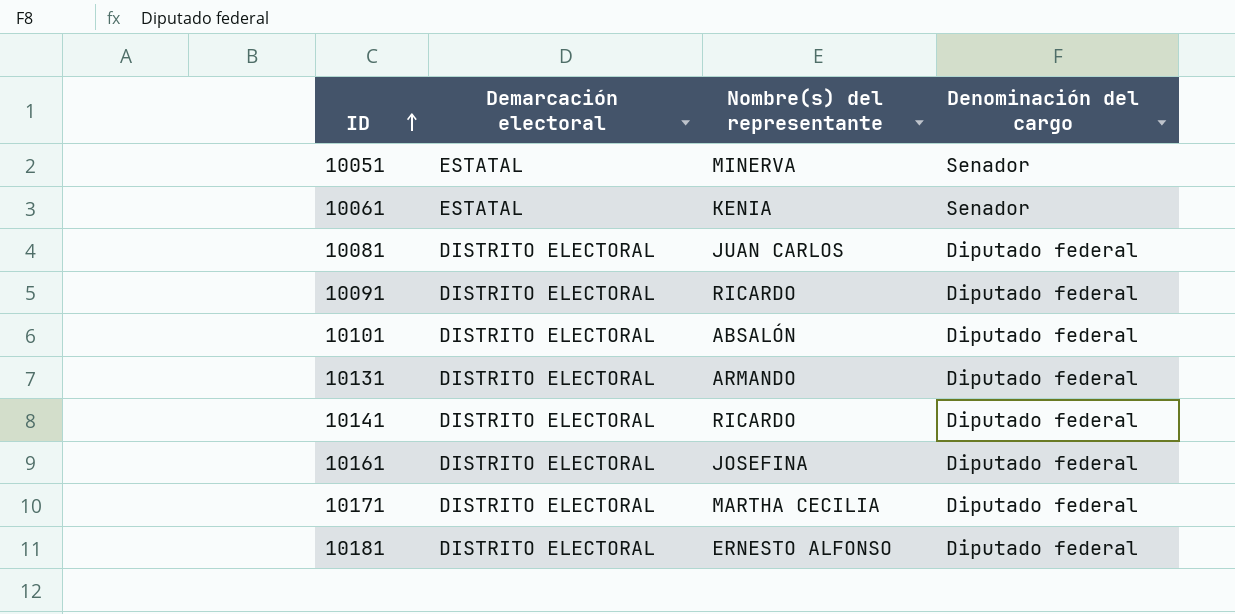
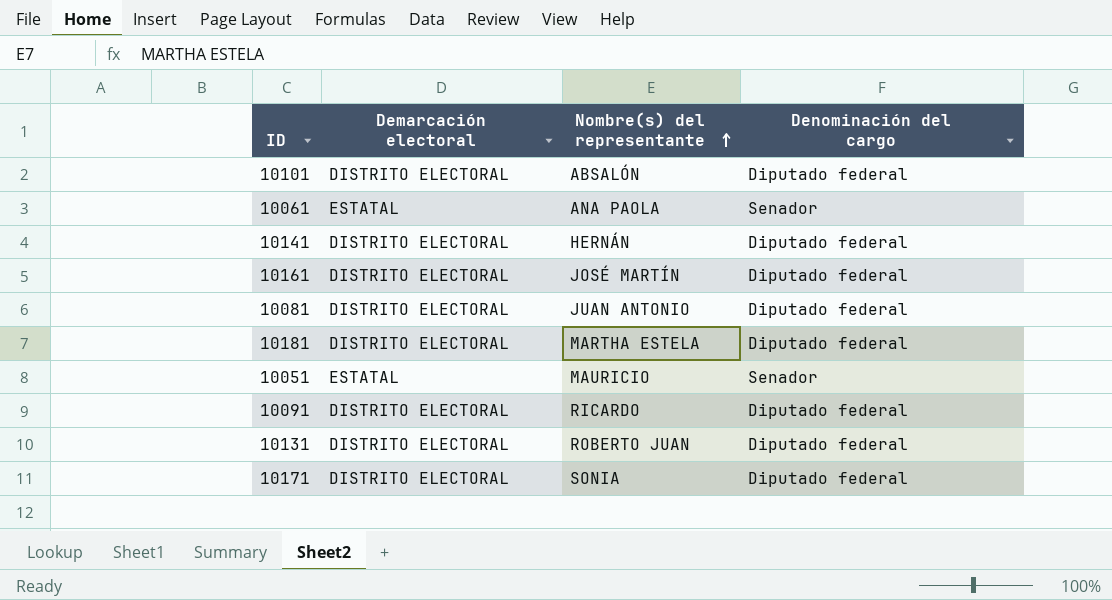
row order: ID ascending -> Nombre(s) del representante ascending
10061 | Nombre(s) del representante: KENIA -> ANA PAOLA
10141 | Nombre(s) del representante: RICARDO -> HERNÁN
10161 | Nombre(s) del representante: JOSEFINA -> JOSÉ MARTÍN
10081 | Nombre(s) del representante: JUAN CARLOS -> JUAN ANTONIO
10181 | Nombre(s) del representante: ERNESTO ALFONSO -> MARTHA ESTELA
10051 | Nombre(s) del representante: MINERVA -> MAURICIO
10131 | Nombre(s) del representante: ARMANDO -> ROBERTO JUAN
10171 | Nombre(s) del representante: MARTHA CECILIA -> SONIA

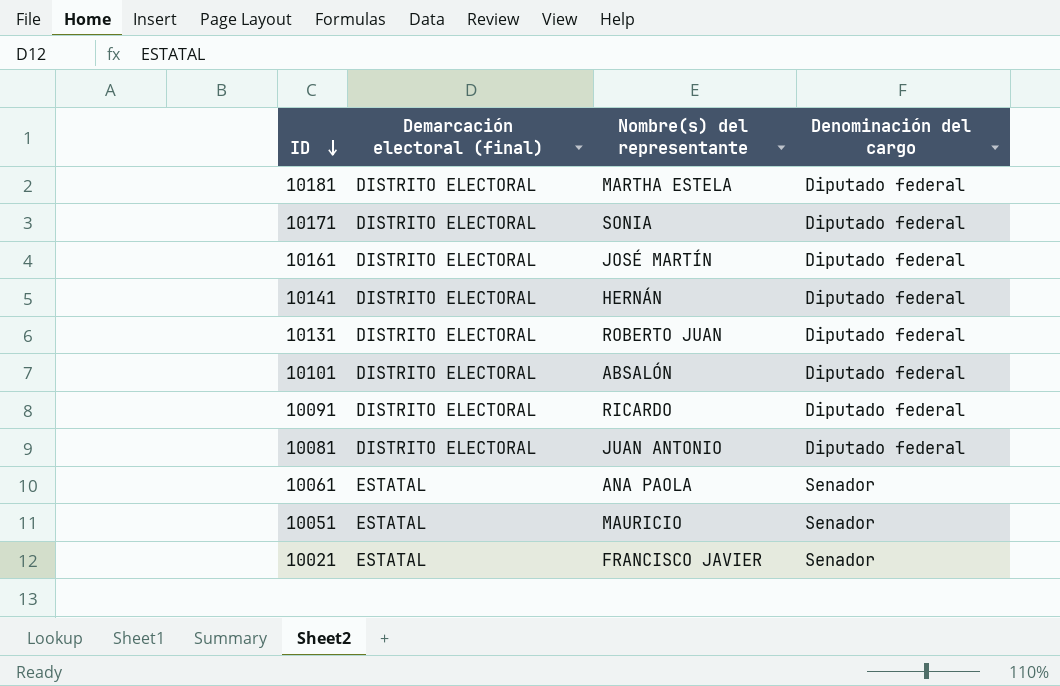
row order: Nombre(s) del representante ascending -> ID descending
column name: Demarcación electoral -> Demarcación electoral (final)
row 10021: none -> ESTATAL | FRANCISCO JAVIER | Senador

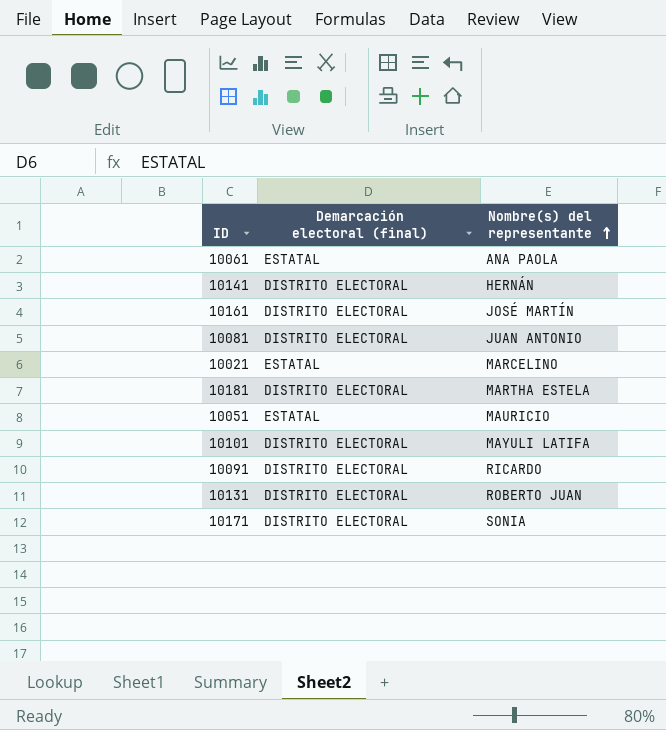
row order: ID descending -> Nombre(s) del representante ascending
column Denominación del cargo | position: 4 -> none
10021 | Nombre(s) del representante: FRANCISCO JAVIER -> MARCELINO
10101 | Nombre(s) del representante: ABSALÓN -> MAYULI LATIFA

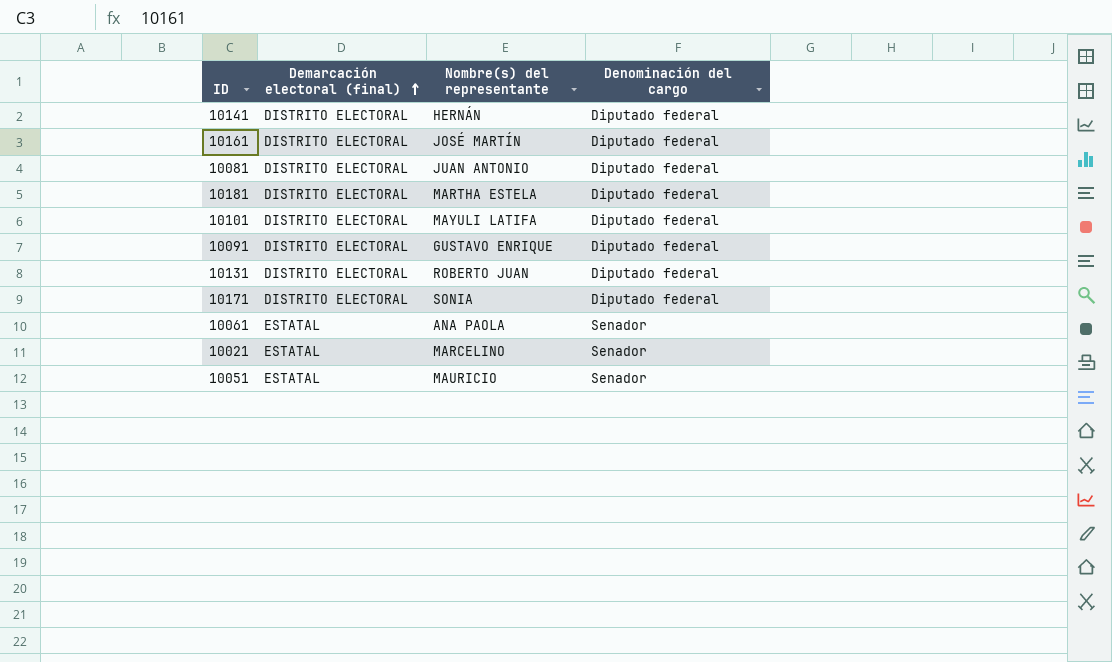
row order: Nombre(s) del representante ascending -> Demarcación electoral (final) ascending
column Denominación del cargo | position: none -> 4
10091 | Nombre(s) del representante: RICARDO -> GUSTAVO ENRIQUE

